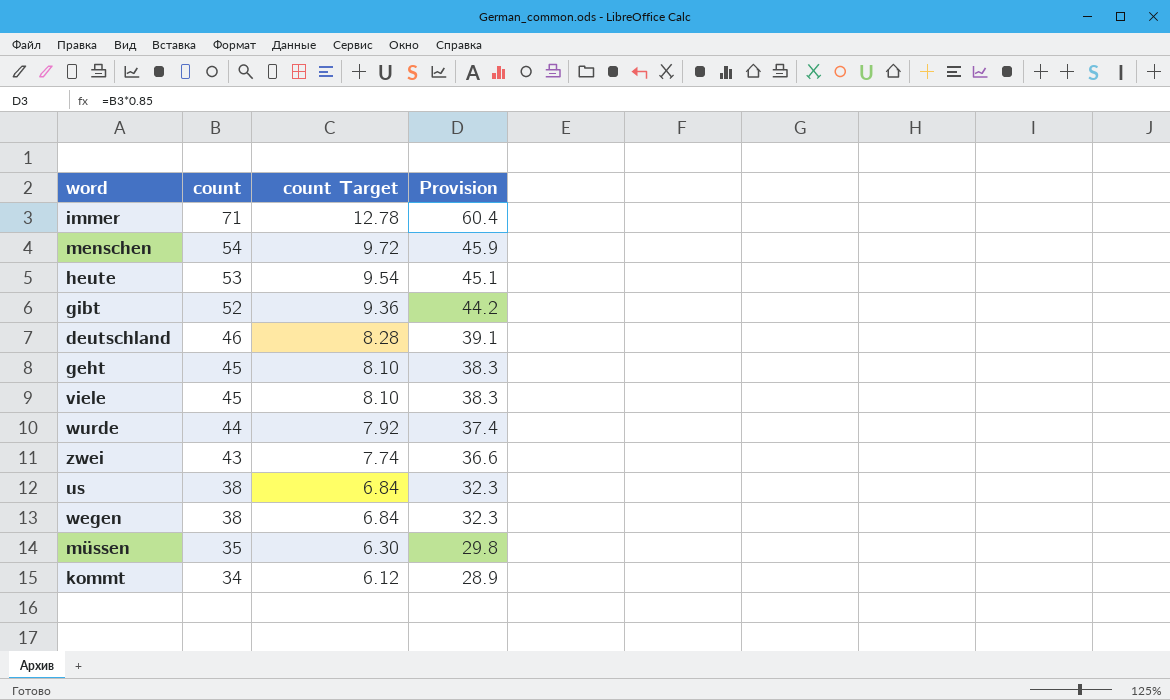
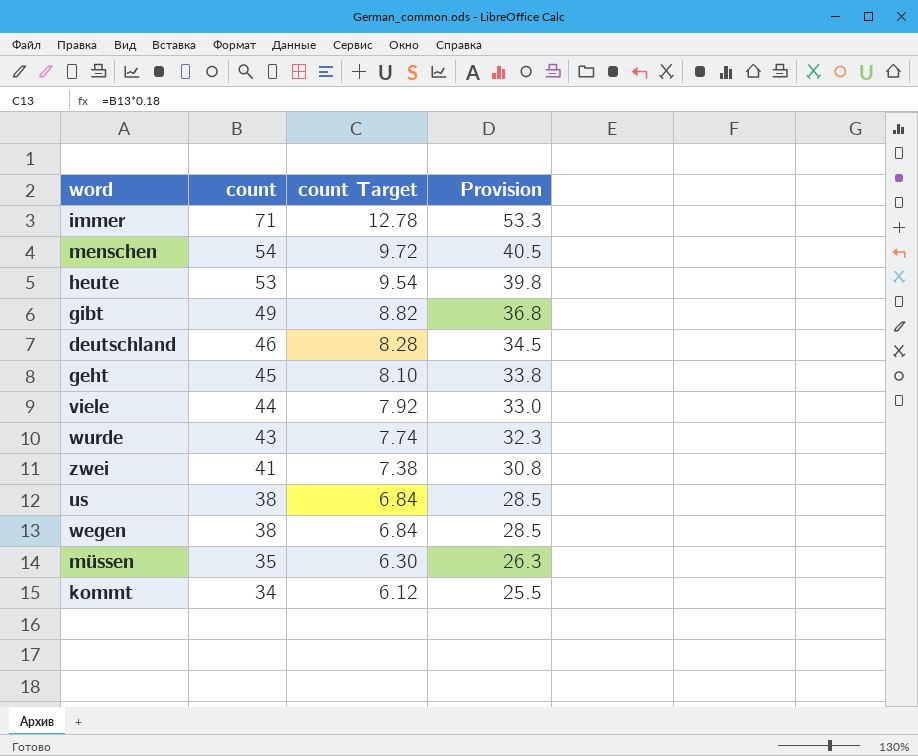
column Provision | formula: [count] * 0.85 -> [count] * 0.75
gibt | count: 52 -> 49
gibt | count Target: 9.36 -> 8.82
viele | count: 45 -> 44
viele | count Target: 8.10 -> 7.92
wurde | count: 44 -> 43
wurde | count Target: 7.92 -> 7.74
zwei | count: 43 -> 41
zwei | count Target: 7.74 -> 7.38

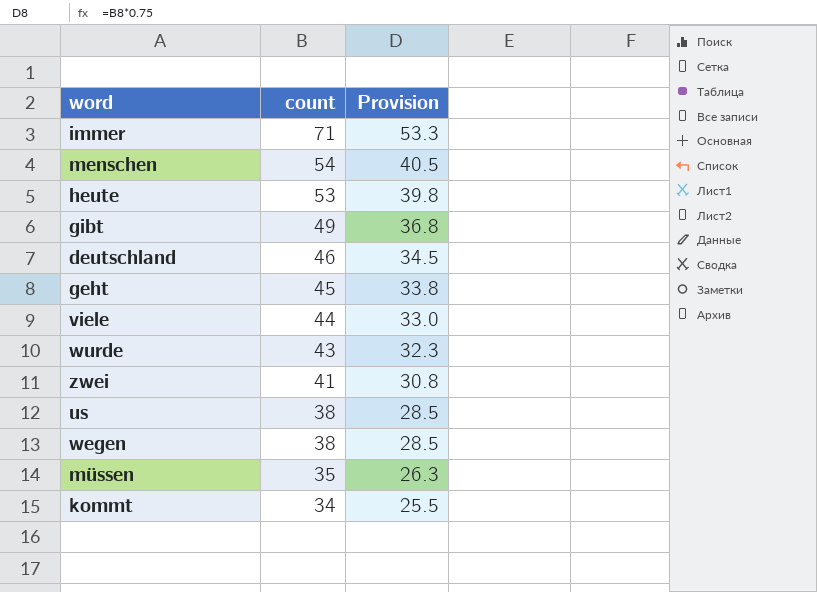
column count Target | formula: [count] * 0.18 -> none

